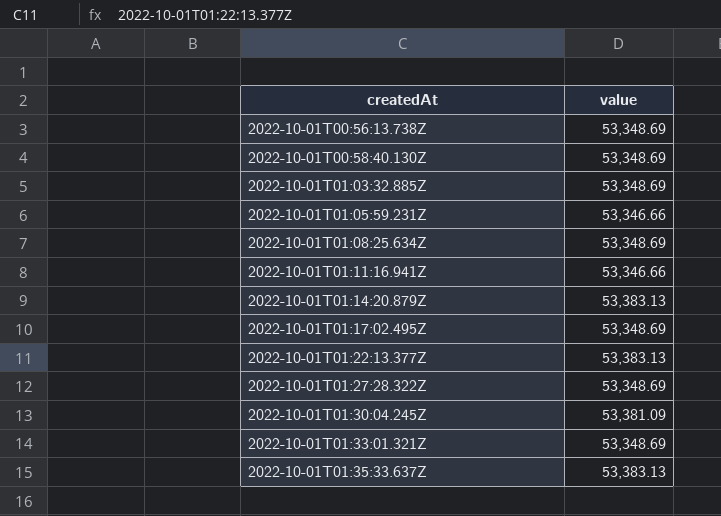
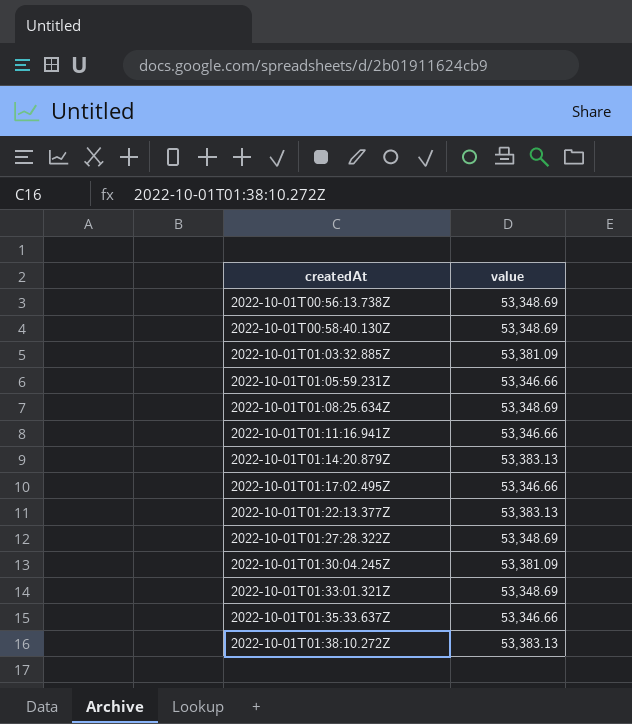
2022-10-01T01:03:32.885Z | value: 53,348.69 -> 53,381.09
2022-10-01T01:17:02.495Z | value: 53,348.69 -> 53,346.66
2022-10-01T01:35:33.637Z | value: 53,383.13 -> 53,346.66
row 2022-10-01T01:38:10.272Z: none -> 53,383.13

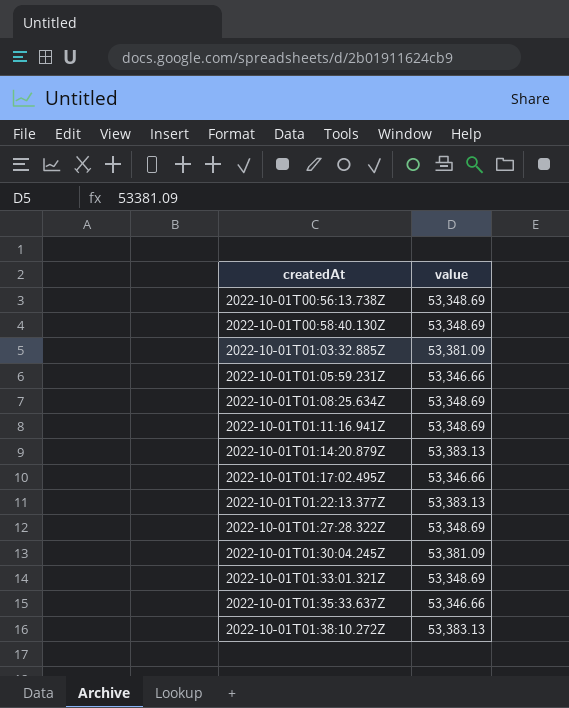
2022-10-01T01:11:16.941Z | value: 53,346.66 -> 53,348.69

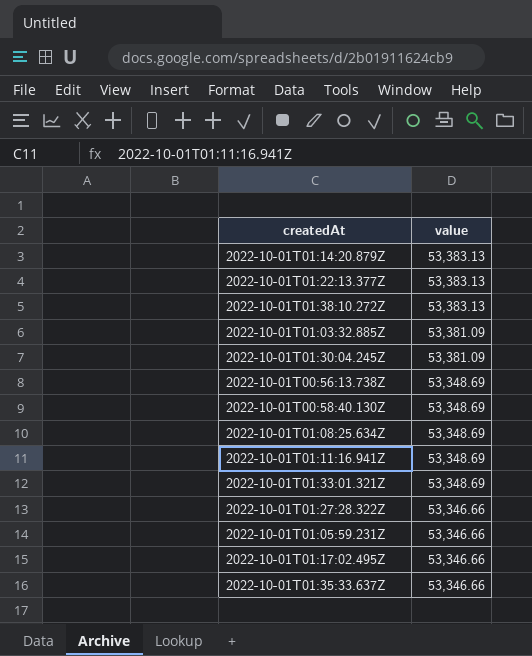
row order: createdAt ascending -> value descending
2022-10-01T01:27:28.322Z | value: 53,348.69 -> 53,346.66

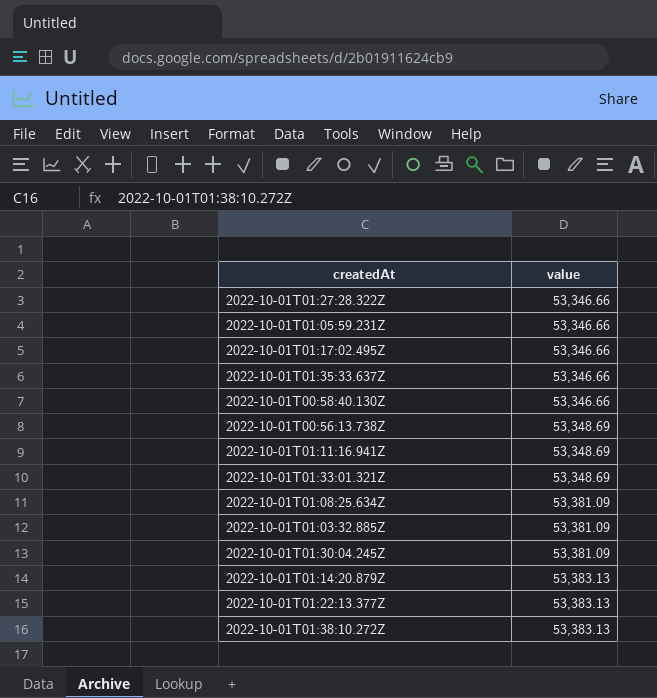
row order: value descending -> value ascending
2022-10-01T00:58:40.130Z | value: 53,348.69 -> 53,346.66
2022-10-01T01:08:25.634Z | value: 53,348.69 -> 53,381.09

